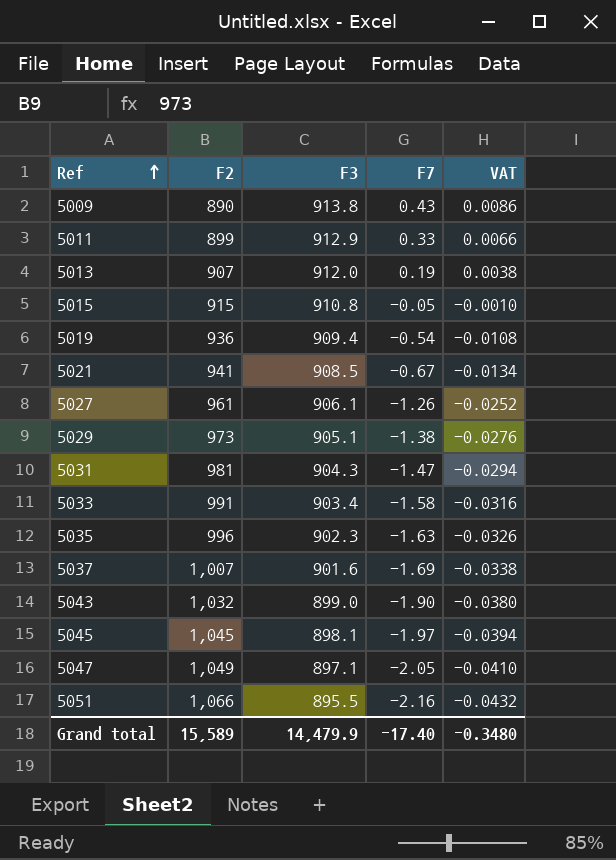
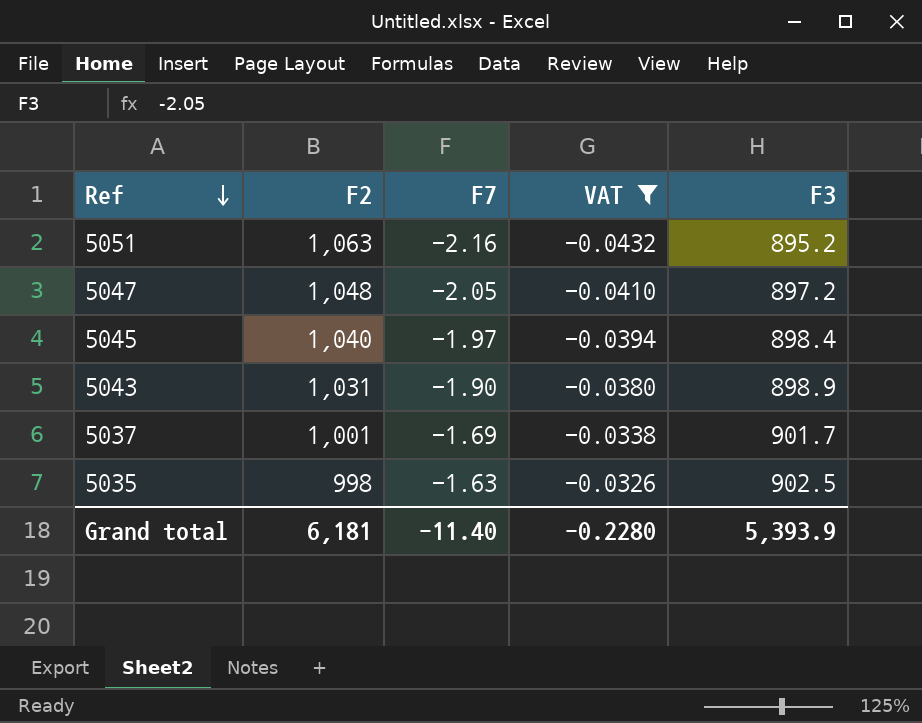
filter: none -> VAT <= -0.0326
row order: Ref ascending -> Ref descending
column F3 | position: 3 -> 5
5051 | F2: 1,066 -> 1,063
5051 | F3: 895.5 -> 895.2
5047 | F2: 1,049 -> 1,048
5047 | F3: 897.1 -> 897.2
5045 | F2: 1,045 -> 1,040
5045 | F3: 898.1 -> 898.4
5043 | F2: 1,032 -> 1,031
5043 | F3: 899.0 -> 898.9
5037 | F2: 1,007 -> 1,001
5037 | F3: 901.6 -> 901.7
5035 | F2: 996 -> 998
5035 | F3: 902.3 -> 902.5
Grand total | F2: 15,589 -> 6,181
Grand total | F7: -17.40 -> -11.40
Grand total | VAT: -0.3480 -> -0.2280
Grand total | F3: 14,479.9 -> 5,393.9

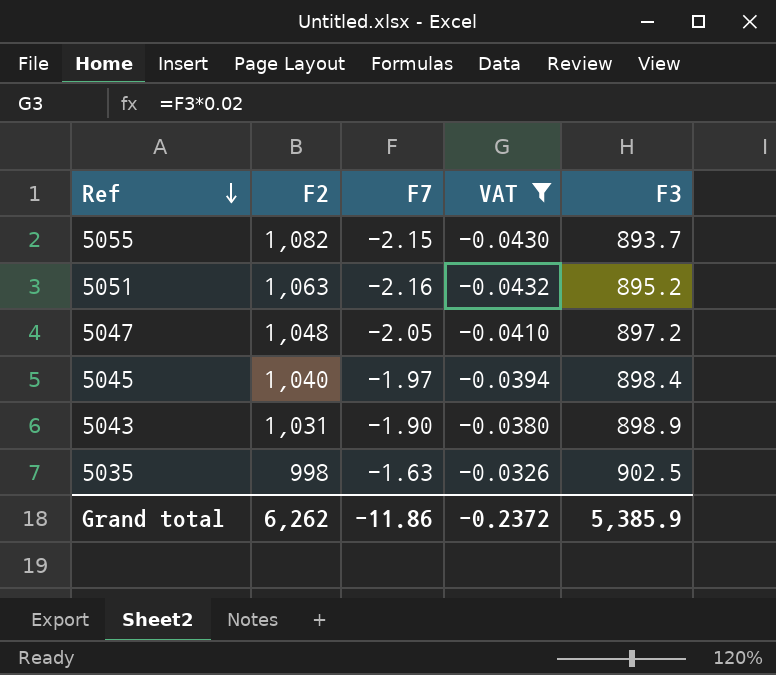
row 5037: 1,001 | -1.69 | -0.0338 | 901.7 -> none
row 5055: none -> 1,082 | -2.15 | -0.0430 | 893.7
Grand total | F2: 6,181 -> 6,262
Grand total | F7: -11.40 -> -11.86
Grand total | VAT: -0.2280 -> -0.2372
Grand total | F3: 5,393.9 -> 5,385.9

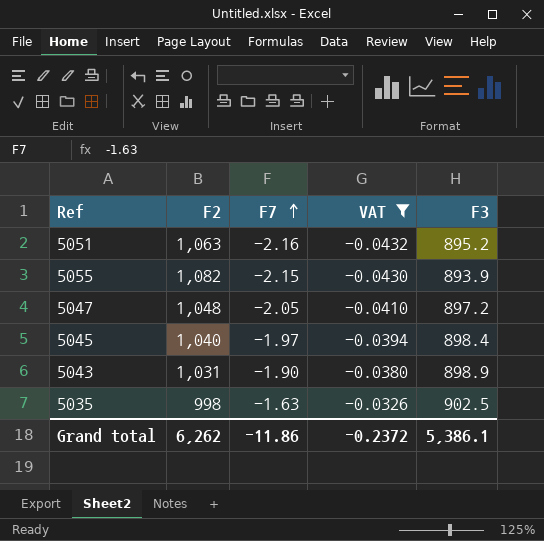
row order: Ref descending -> F7 ascending
5055 | F3: 893.7 -> 893.9
Grand total | F3: 5,385.9 -> 5,386.1

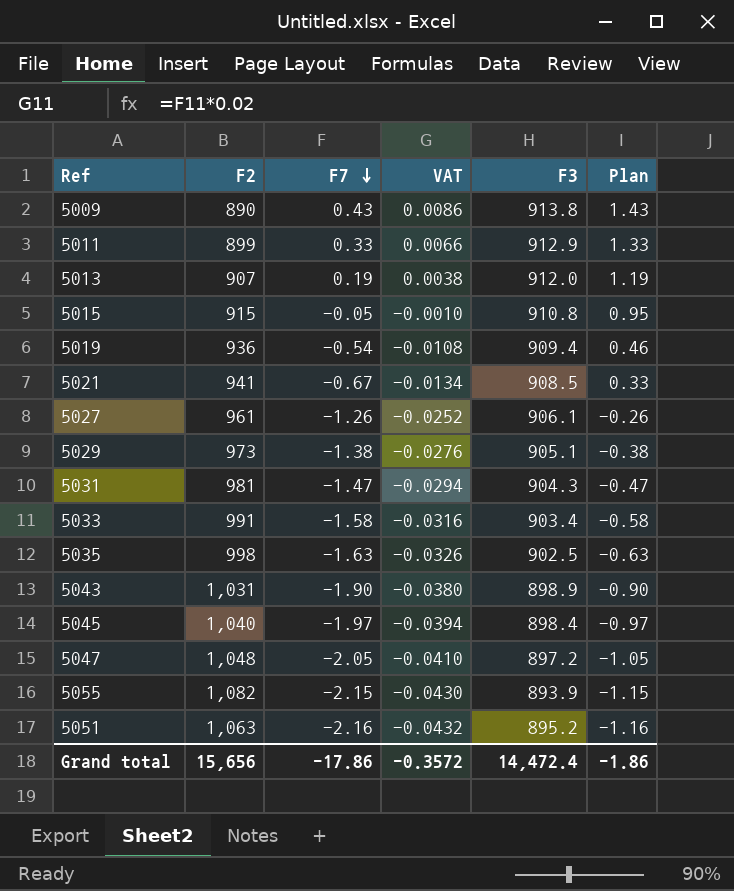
filter: VAT <= -0.0326 -> none
row order: F7 ascending -> F7 descending
column Plan | formula: none -> [F7] + 1
Grand total | F2: 6,262 -> 15,656
Grand total | F7: -11.86 -> -17.86
Grand total | VAT: -0.2372 -> -0.3572
Grand total | F3: 5,386.1 -> 14,472.4

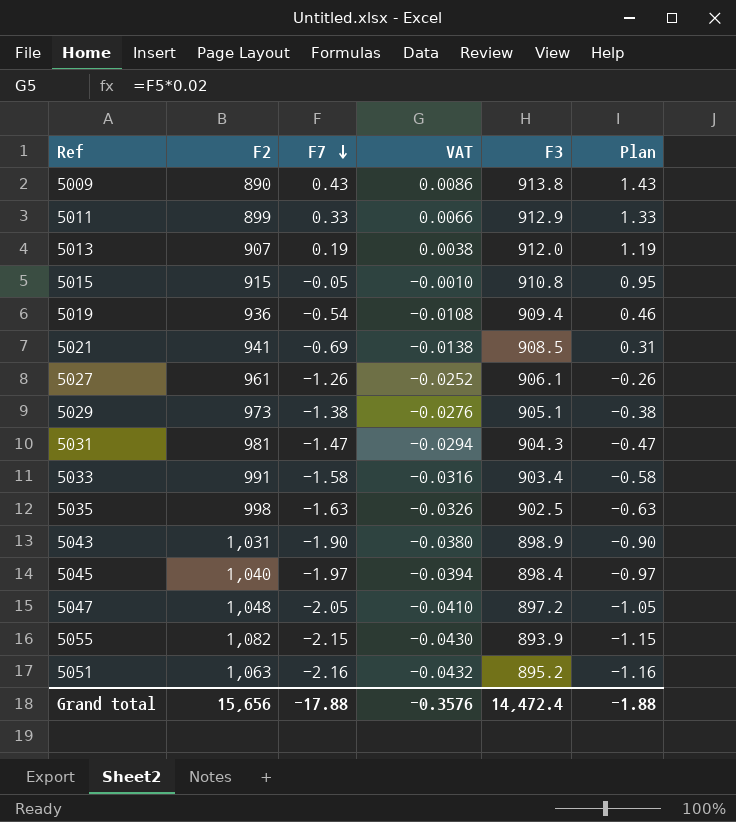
5021 | F7: -0.67 -> -0.69
5021 | VAT: -0.0134 -> -0.0138
5021 | Plan: 0.33 -> 0.31
Grand total | F7: -17.86 -> -17.88
Grand total | VAT: -0.3572 -> -0.3576
Grand total | Plan: -1.86 -> -1.88

